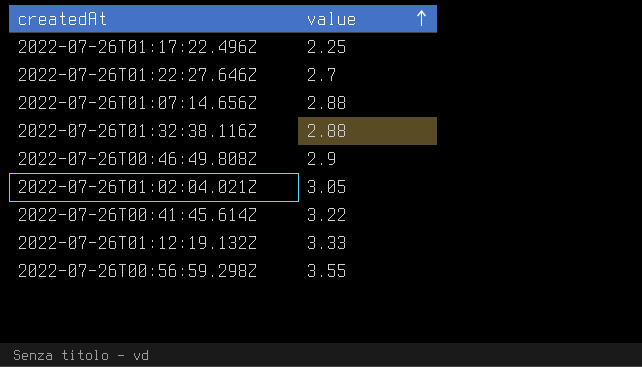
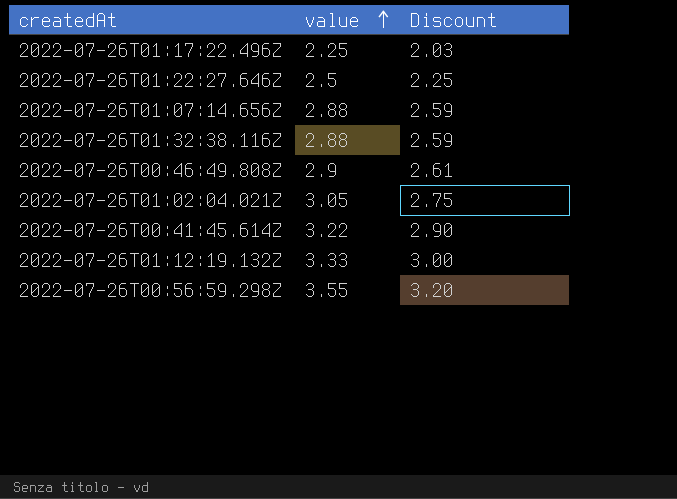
column Discount | formula: none -> [value] * 0.9
2022-07-26T01:22:27.646Z | value: 2.7 -> 2.5

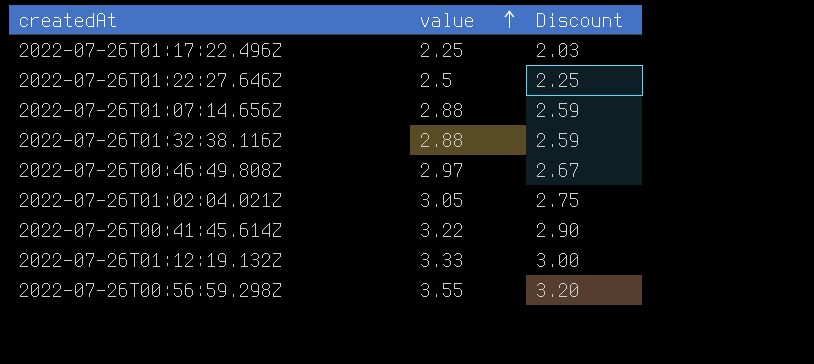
2022-07-26T00:46:49.808Z | value: 2.9 -> 2.97
2022-07-26T00:46:49.808Z | Discount: 2.61 -> 2.67

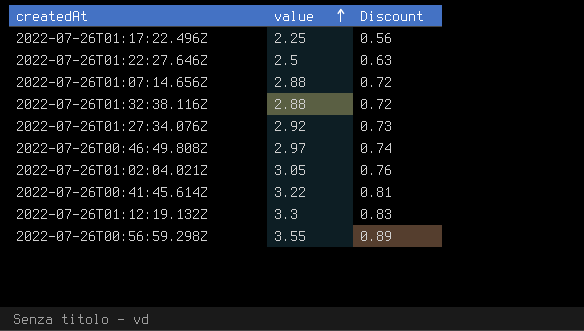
column Discount | formula: [value] * 0.9 -> [value] * 0.25
row 2022-07-26T01:27:34.076Z: none -> 2.92 | 0.73
2022-07-26T01:12:19.132Z | value: 3.33 -> 3.3

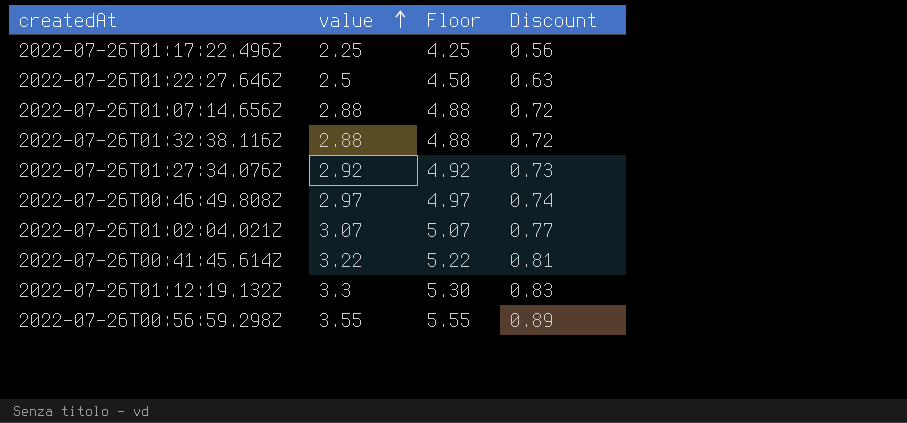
column Floor | formula: none -> [value] + 2
2022-07-26T01:02:04.021Z | value: 3.05 -> 3.07
2022-07-26T01:02:04.021Z | Discount: 0.76 -> 0.77

